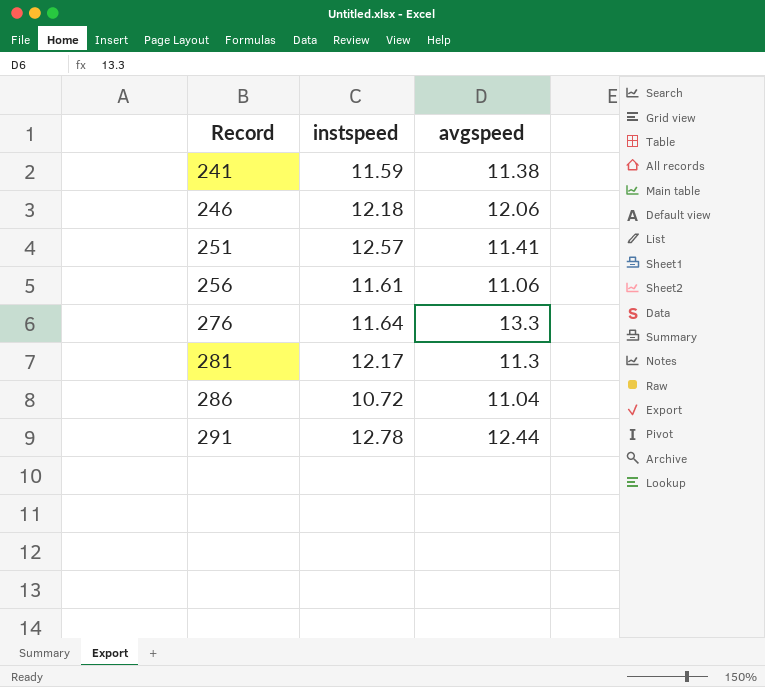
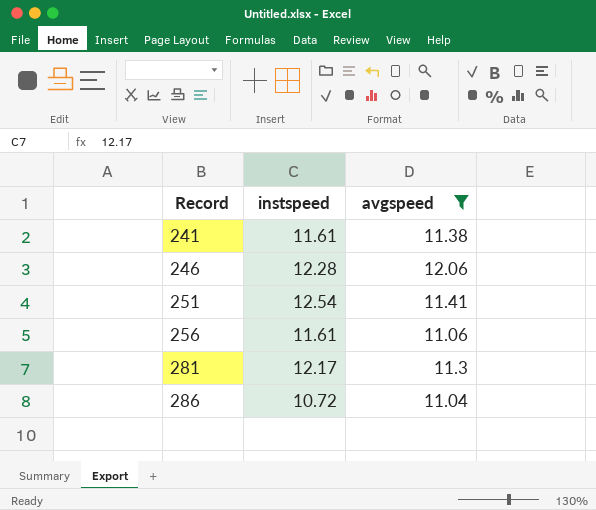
filter: none -> avgspeed <= 12.06
241 | instspeed: 11.59 -> 11.61
246 | instspeed: 12.18 -> 12.28
251 | instspeed: 12.57 -> 12.54

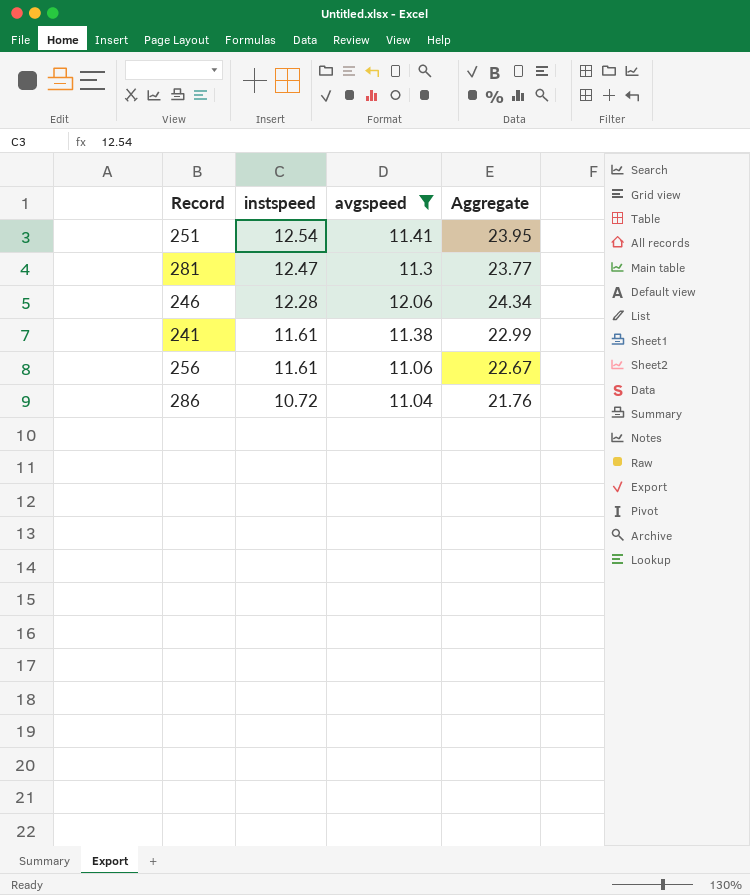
row order: Record ascending -> instspeed descending
column Aggregate | formula: none -> [instspeed] + [avgspeed]
281 | instspeed: 12.17 -> 12.47

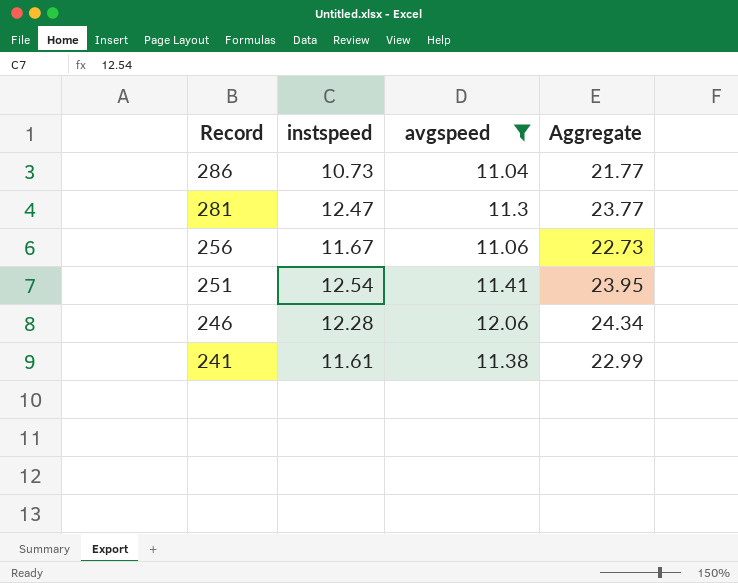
row order: instspeed descending -> Record descending
286 | instspeed: 10.72 -> 10.73
286 | Aggregate: 21.76 -> 21.77
256 | instspeed: 11.61 -> 11.67
256 | Aggregate: 22.67 -> 22.73

